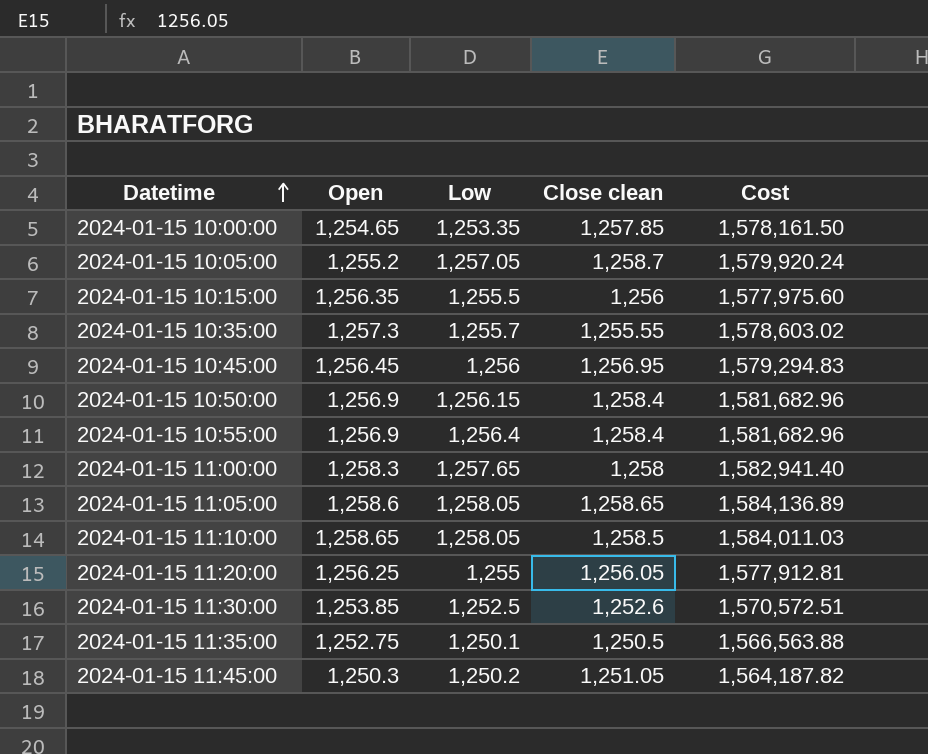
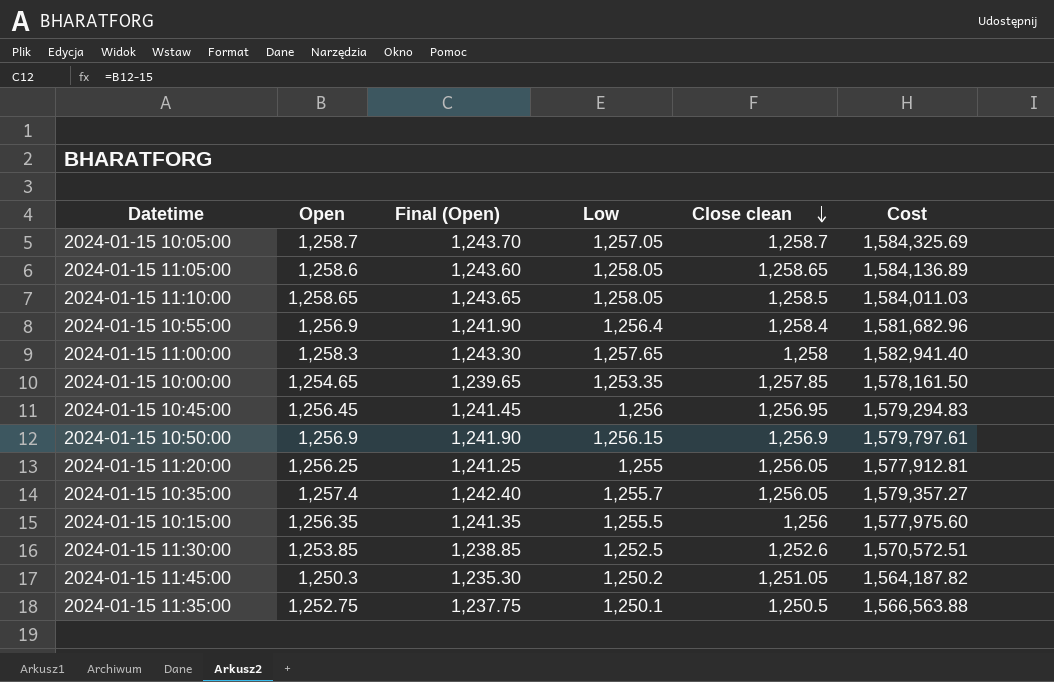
row order: Datetime ascending -> Close clean descending
column Final (Open) | formula: none -> [Open] - 15
2024-01-15 10:05:00 | Open: 1,255.2 -> 1,258.7
2024-01-15 10:05:00 | Cost: 1,579,920.24 -> 1,584,325.69
2024-01-15 10:50:00 | Close clean: 1,258.4 -> 1,256.9
2024-01-15 10:50:00 | Cost: 1,581,682.96 -> 1,579,797.61
2024-01-15 10:35:00 | Open: 1,257.3 -> 1,257.4
2024-01-15 10:35:00 | Close clean: 1,255.55 -> 1,256.05
2024-01-15 10:35:00 | Cost: 1,578,603.02 -> 1,579,357.27

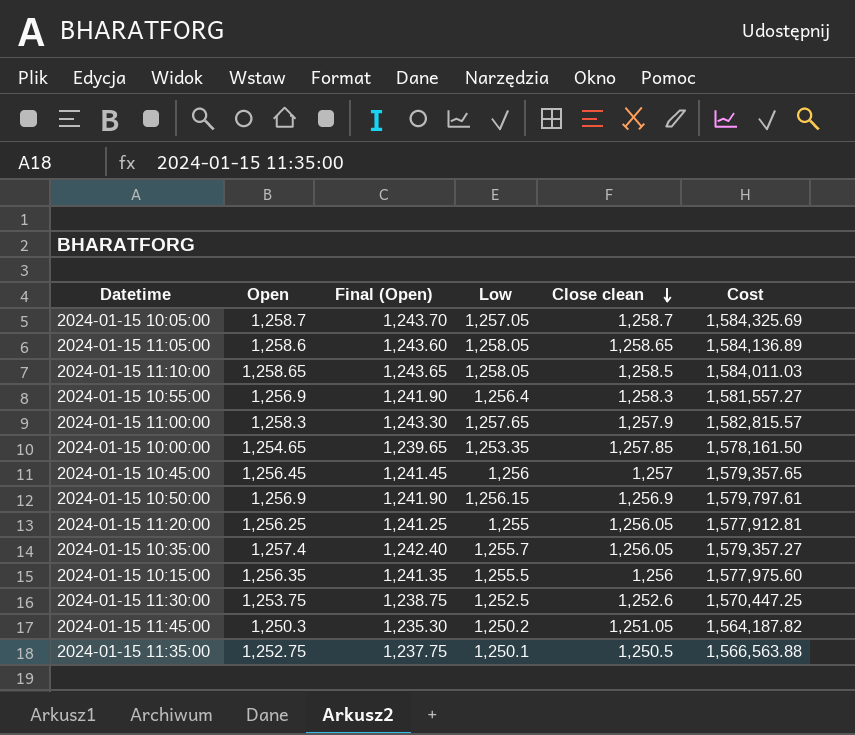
2024-01-15 10:55:00 | Close clean: 1,258.4 -> 1,258.3
2024-01-15 10:55:00 | Cost: 1,581,682.96 -> 1,581,557.27
2024-01-15 11:00:00 | Close clean: 1,258 -> 1,257.9
2024-01-15 11:00:00 | Cost: 1,582,941.40 -> 1,582,815.57
2024-01-15 10:45:00 | Close clean: 1,256.95 -> 1,257
2024-01-15 10:45:00 | Cost: 1,579,294.83 -> 1,579,357.65
2024-01-15 11:30:00 | Open: 1,253.85 -> 1,253.75
2024-01-15 11:30:00 | Final (Open): 1,238.85 -> 1,238.75
2024-01-15 11:30:00 | Cost: 1,570,572.51 -> 1,570,447.25

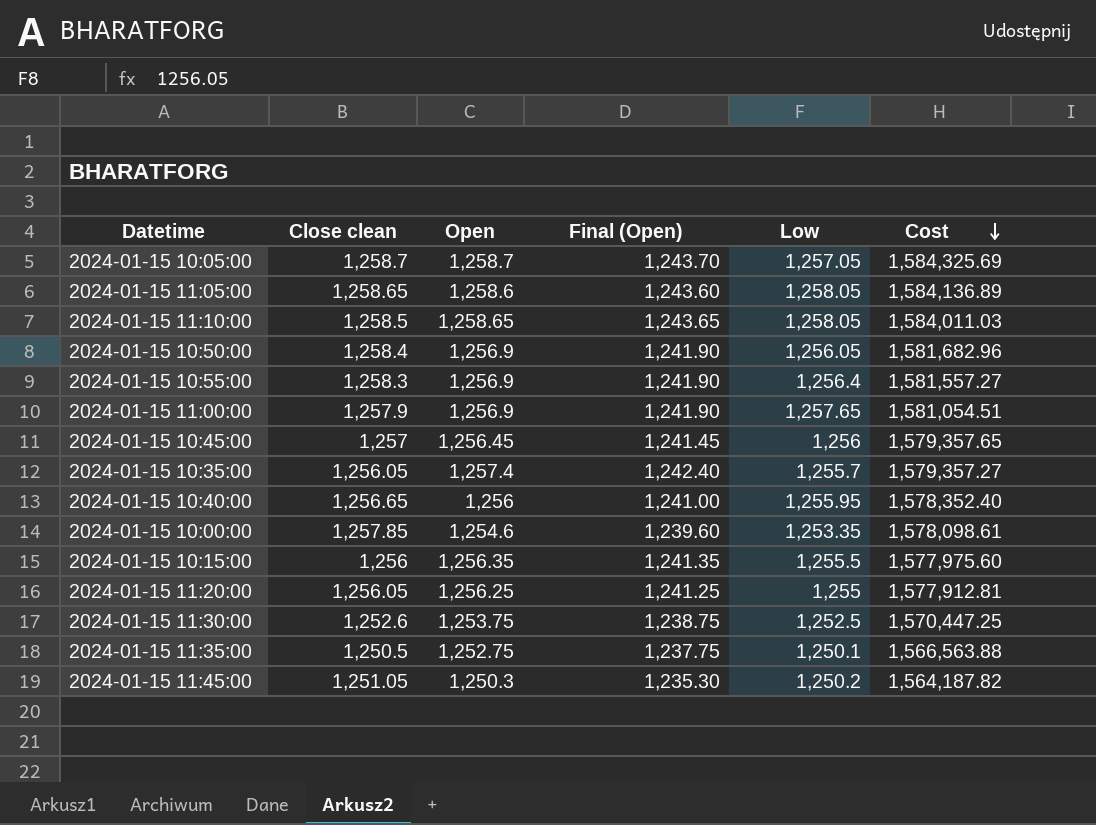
row order: Close clean descending -> Cost descending
column Close clean | position: 5 -> 2
2024-01-15 10:50:00 | Close clean: 1,256.9 -> 1,258.4
2024-01-15 10:50:00 | Low: 1,256.15 -> 1,256.05
2024-01-15 10:50:00 | Cost: 1,579,797.61 -> 1,581,682.96
2024-01-15 11:00:00 | Open: 1,258.3 -> 1,256.9
2024-01-15 11:00:00 | Final (Open): 1,243.30 -> 1,241.90
2024-01-15 11:00:00 | Cost: 1,582,815.57 -> 1,581,054.51
row 2024-01-15 10:40:00: none -> 1,256.65 | 1,256 | 1,241.00 | 1,255.95 | 1,578,352.40
2024-01-15 10:00:00 | Open: 1,254.65 -> 1,254.6
2024-01-15 10:00:00 | Final (Open): 1,239.65 -> 1,239.60
2024-01-15 10:00:00 | Cost: 1,578,161.50 -> 1,578,098.61

